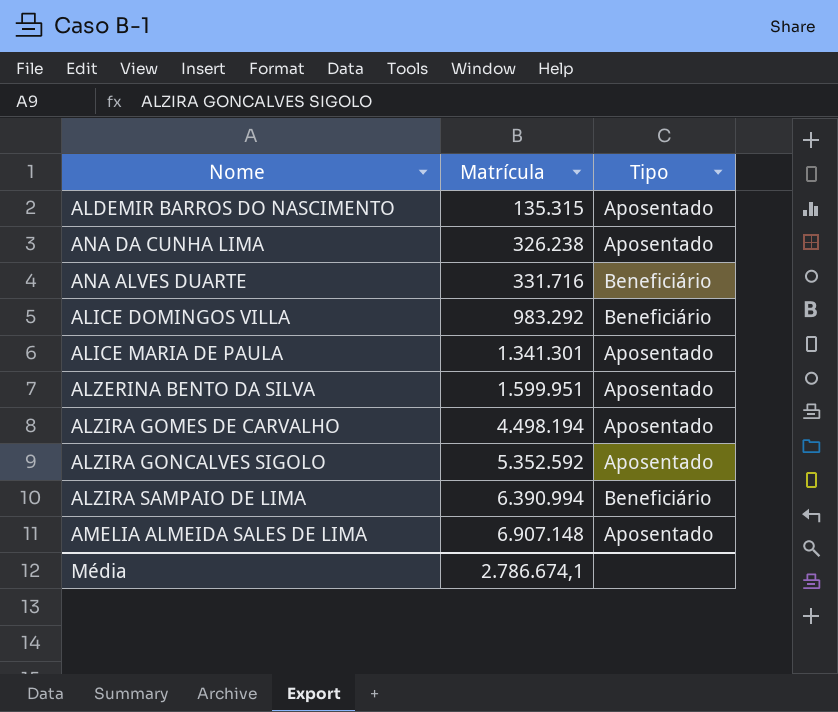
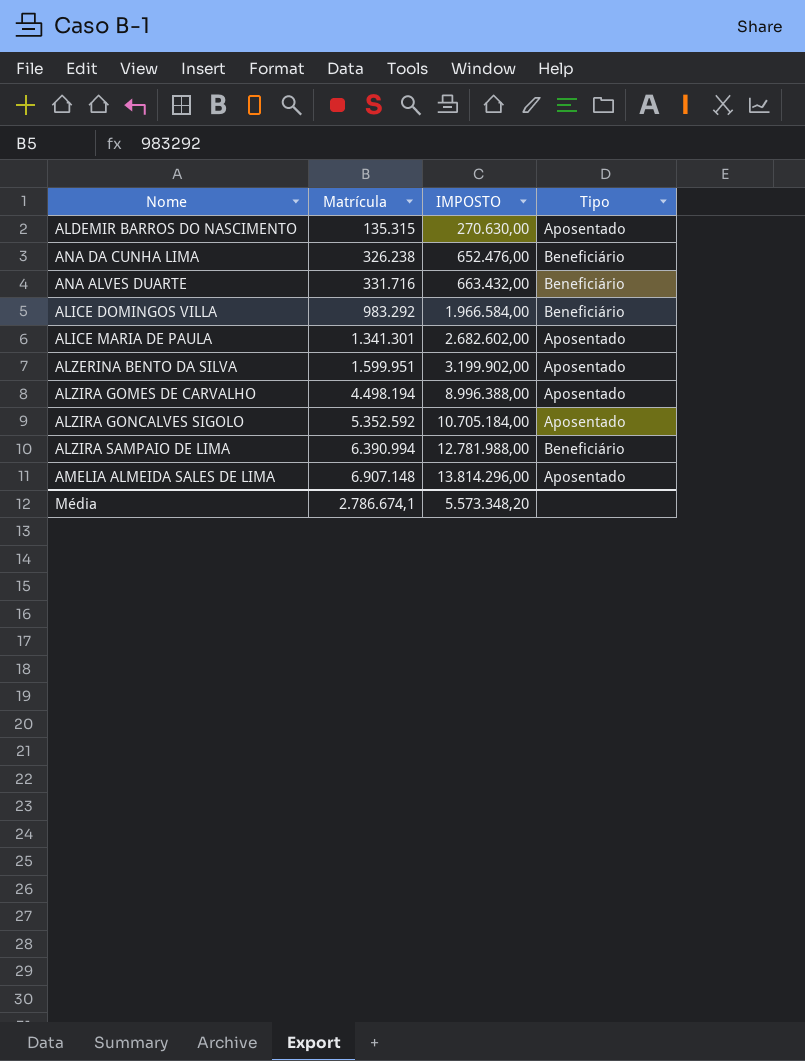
column IMPOSTO | formula: none -> [Matrícula] * 2
ANA DA CUNHA LIMA | Tipo: Aposentado -> Beneficiário

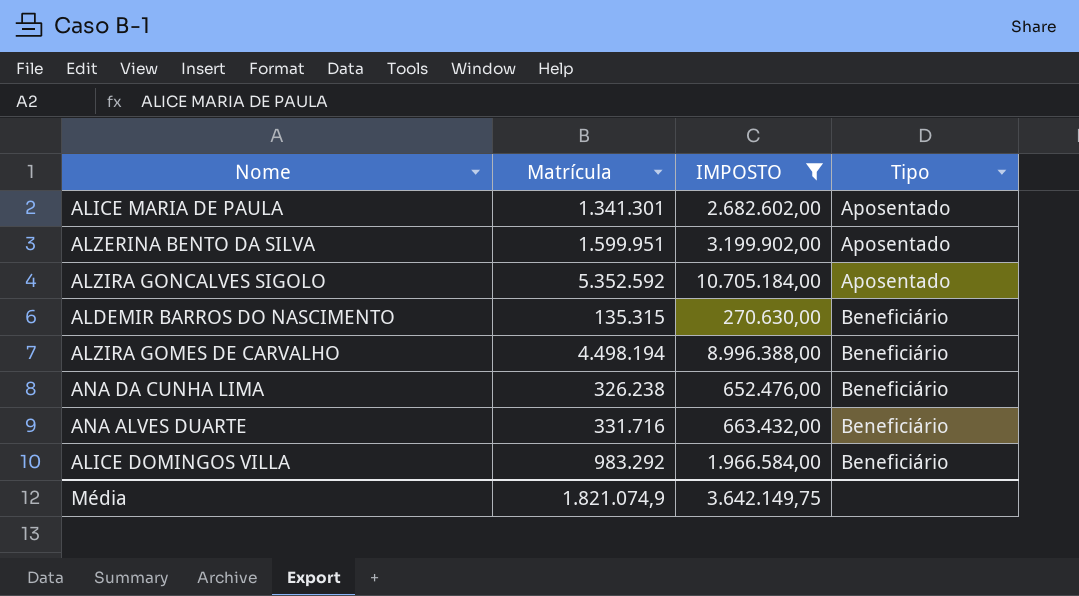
filter: none -> IMPOSTO <= 10.705.184,00
row order: Matrícula ascending -> Tipo ascending
ALDEMIR BARROS DO NASCIMENTO | Tipo: Aposentado -> Beneficiário
ALZIRA GOMES DE CARVALHO | Tipo: Aposentado -> Beneficiário
Média | Matrícula: 2.786.674,1 -> 1.821.074,9
Média | IMPOSTO: 5.573.348,20 -> 3.642.149,75

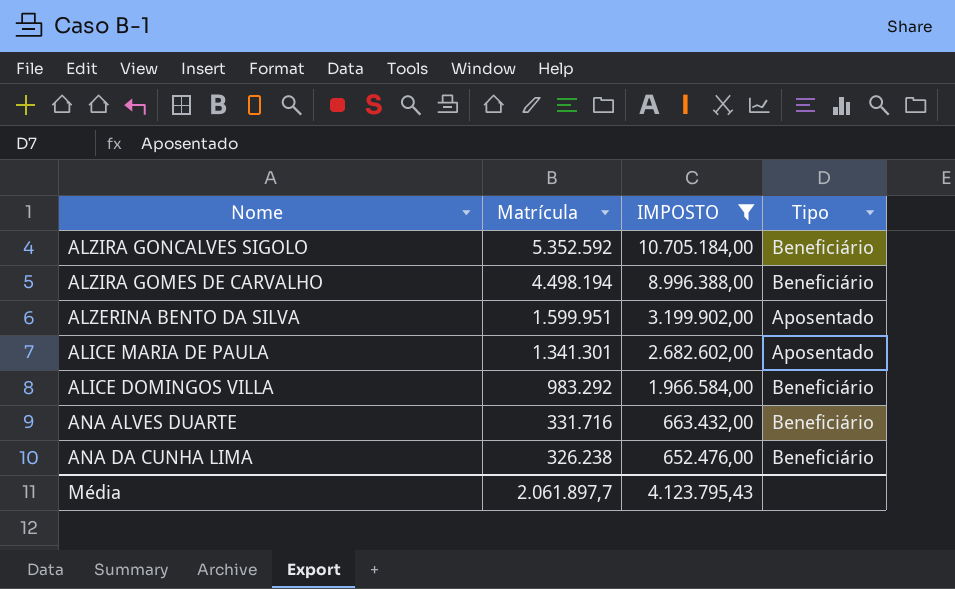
row order: Tipo ascending -> Matrícula descending
row ALDEMIR BARROS DO NASCIMENTO: 135.315 | 270.630,00 | Beneficiário -> none
ALZIRA GONCALVES SIGOLO | Tipo: Aposentado -> Beneficiário
Média | Matrícula: 1.821.074,9 -> 2.061.897,7
Média | IMPOSTO: 3.642.149,75 -> 4.123.795,43

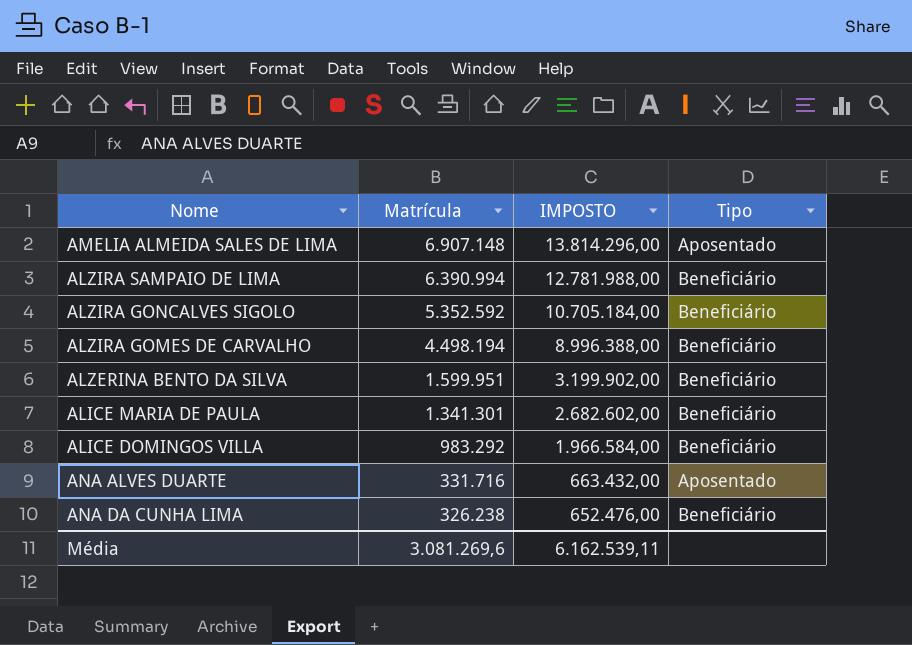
filter: IMPOSTO <= 10.705.184,00 -> none
ALZERINA BENTO DA SILVA | Tipo: Aposentado -> Beneficiário
ALICE MARIA DE PAULA | Tipo: Aposentado -> Beneficiário
ANA ALVES DUARTE | Tipo: Beneficiário -> Aposentado
Média | Matrícula: 2.061.897,7 -> 3.081.269,6
Média | IMPOSTO: 4.123.795,43 -> 6.162.539,11

